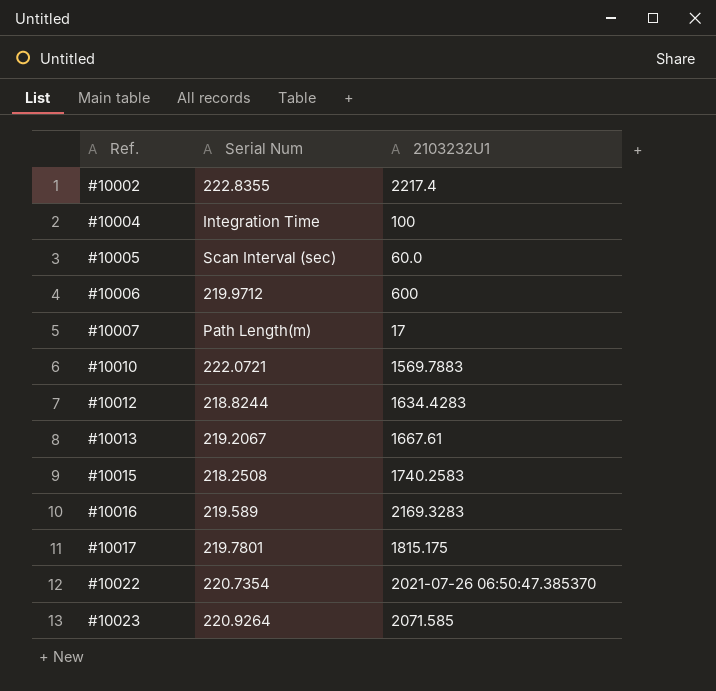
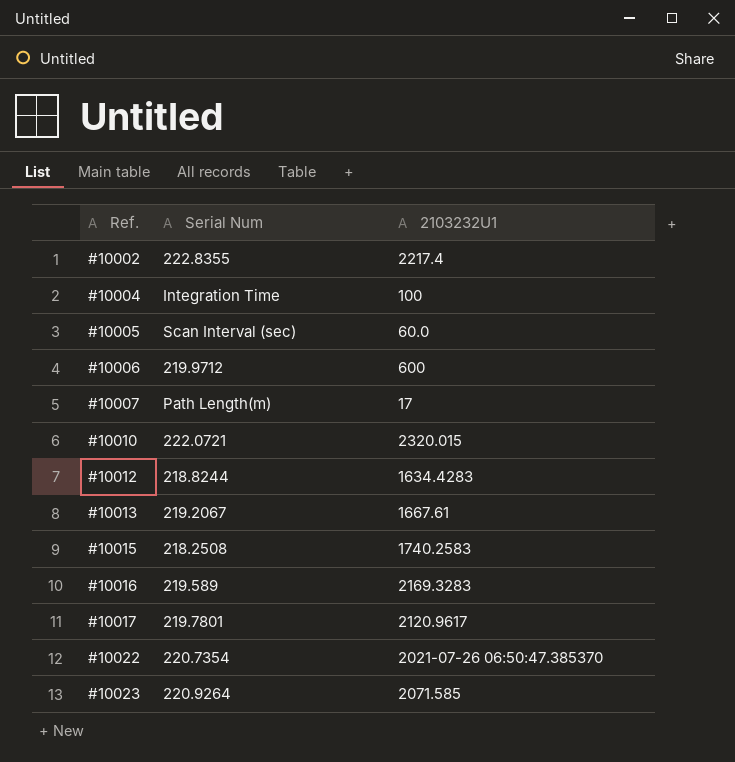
#10010 | 2103232U1: 1569.7883 -> 2320.015
#10017 | 2103232U1: 1815.175 -> 2120.9617

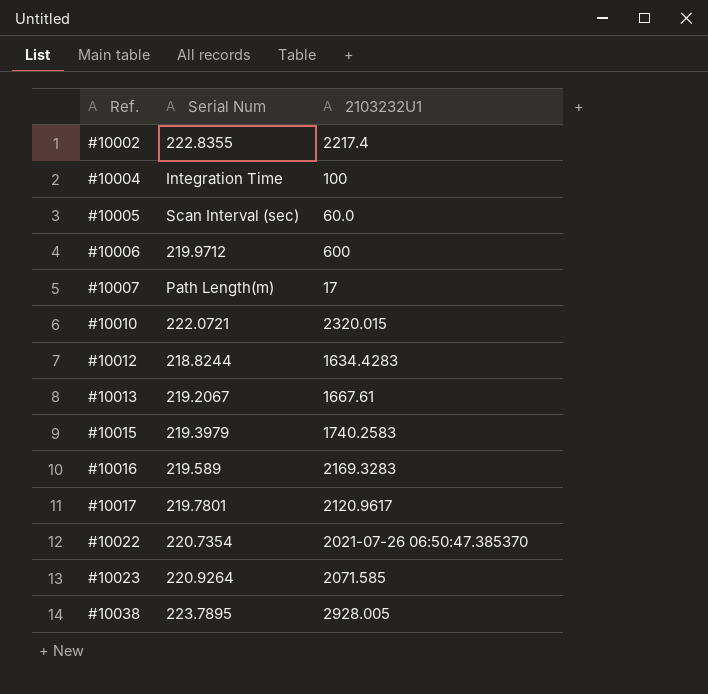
#10015 | Serial Num: 218.2508 -> 219.3979
row #10038: none -> 223.7895 | 2928.005

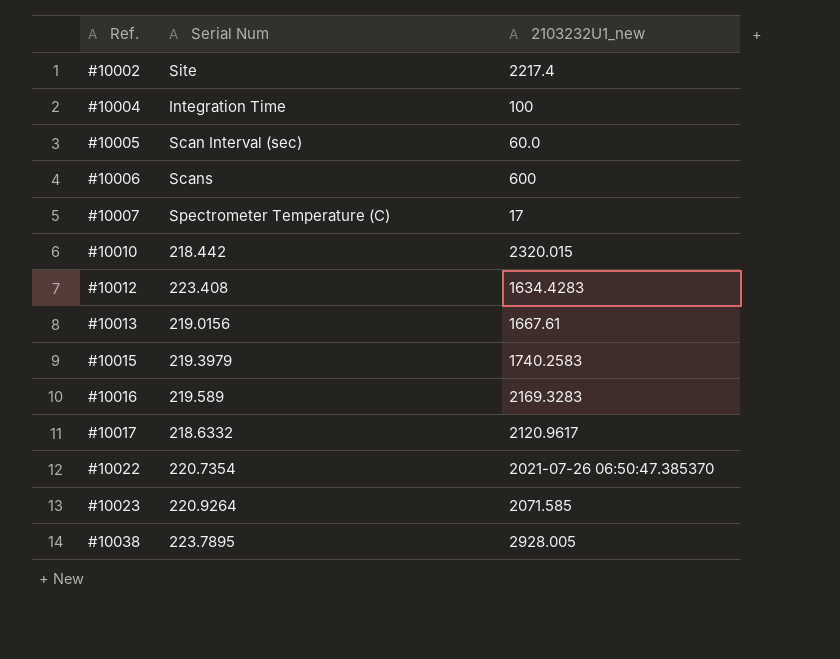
column name: 2103232U1 -> 2103232U1_new
#10002 | Serial Num: 222.8355 -> Site
#10006 | Serial Num: 219.9712 -> Scans
#10007 | Serial Num: Path Length(m) -> Spectrometer Temperature (C)
#10010 | Serial Num: 222.0721 -> 218.442
#10012 | Serial Num: 218.8244 -> 223.408
#10013 | Serial Num: 219.2067 -> 219.0156
#10017 | Serial Num: 219.7801 -> 218.6332

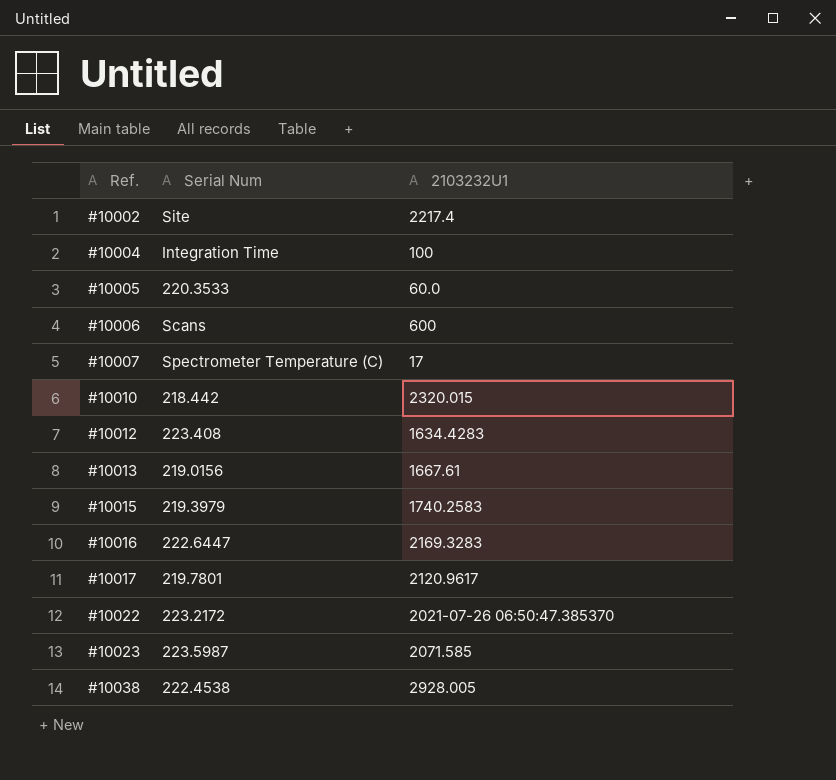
column name: 2103232U1_new -> 2103232U1
#10005 | Serial Num: Scan Interval (sec) -> 220.3533
#10016 | Serial Num: 219.589 -> 222.6447
#10017 | Serial Num: 218.6332 -> 219.7801
#10022 | Serial Num: 220.7354 -> 223.2172
#10023 | Serial Num: 220.9264 -> 223.5987
#10038 | Serial Num: 223.7895 -> 222.4538

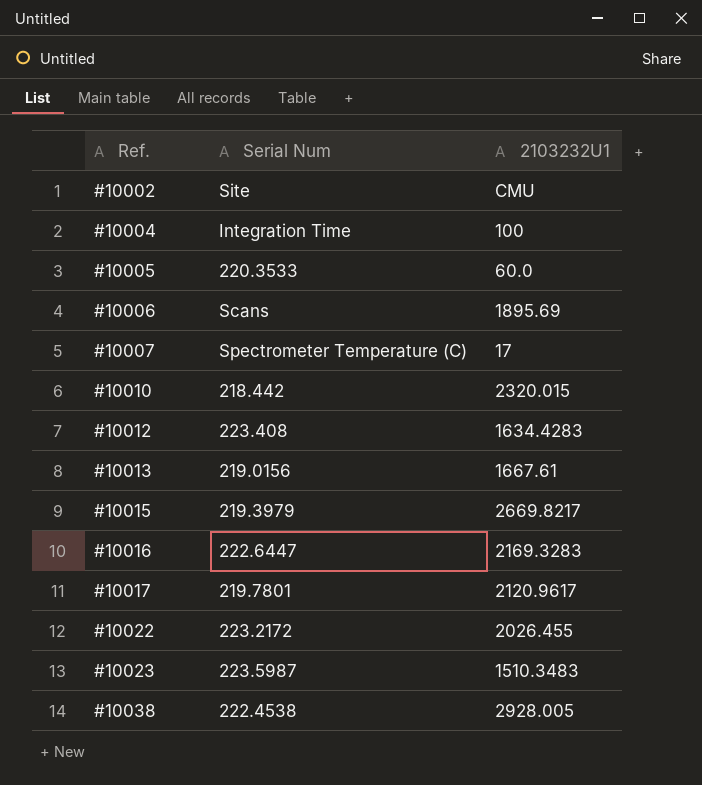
#10002 | 2103232U1: 2217.4 -> CMU
#10006 | 2103232U1: 600 -> 1895.69
#10015 | 2103232U1: 1740.2583 -> 2669.8217
#10022 | 2103232U1: 2021-07-26 06:50:47.385370 -> 2026.455
#10023 | 2103232U1: 2071.585 -> 1510.3483

